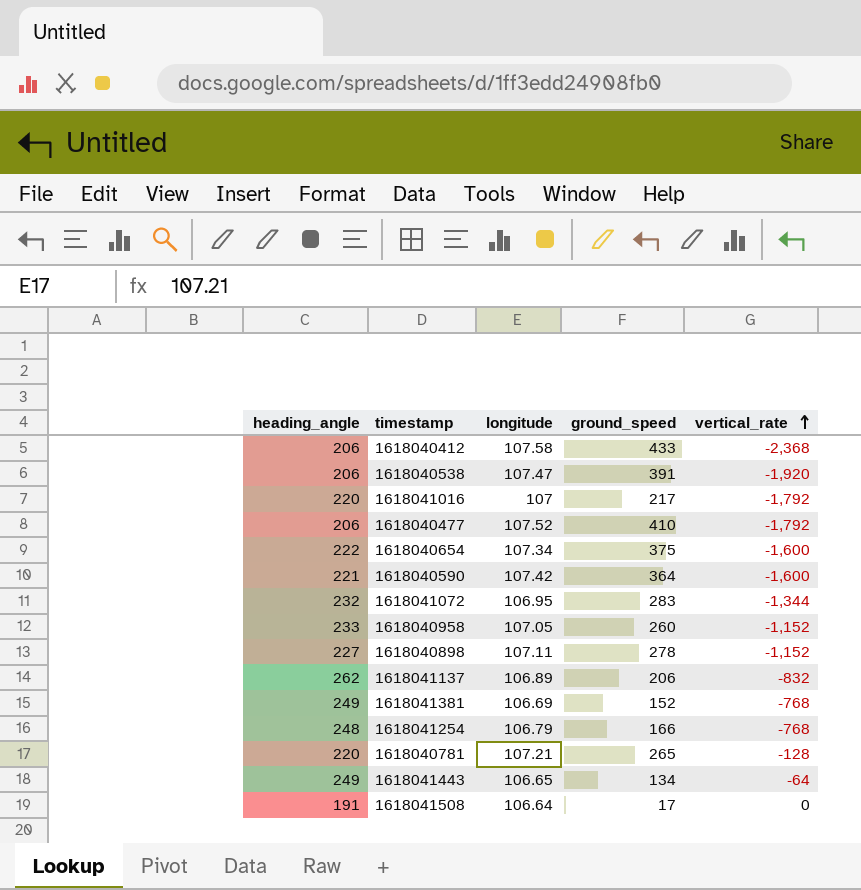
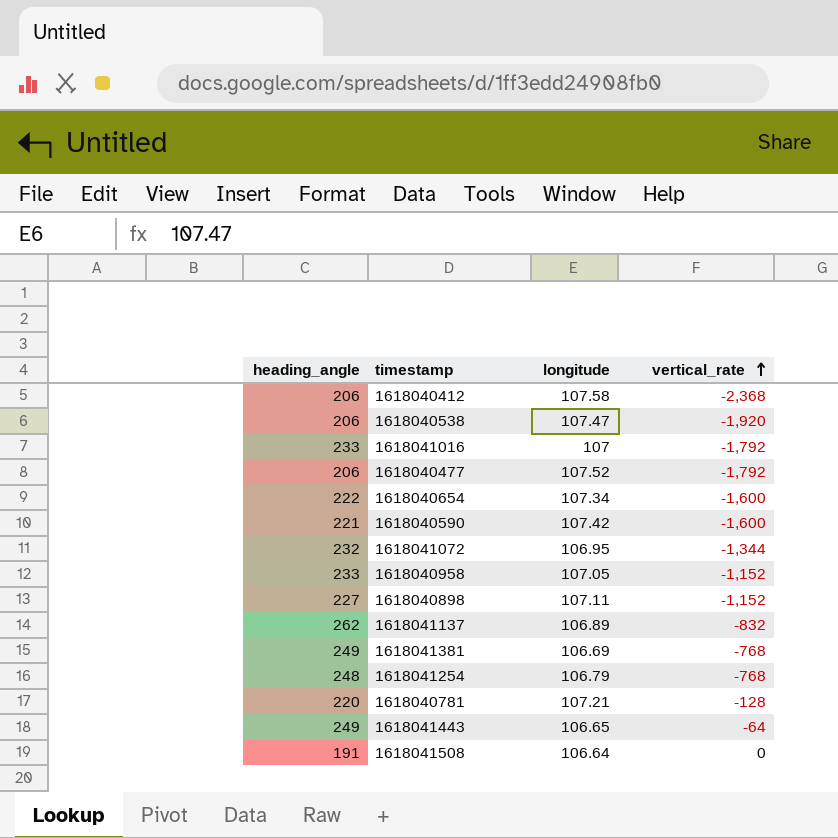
column ground_speed | position: 4 -> none
1618041016 | heading_angle: 220 -> 233

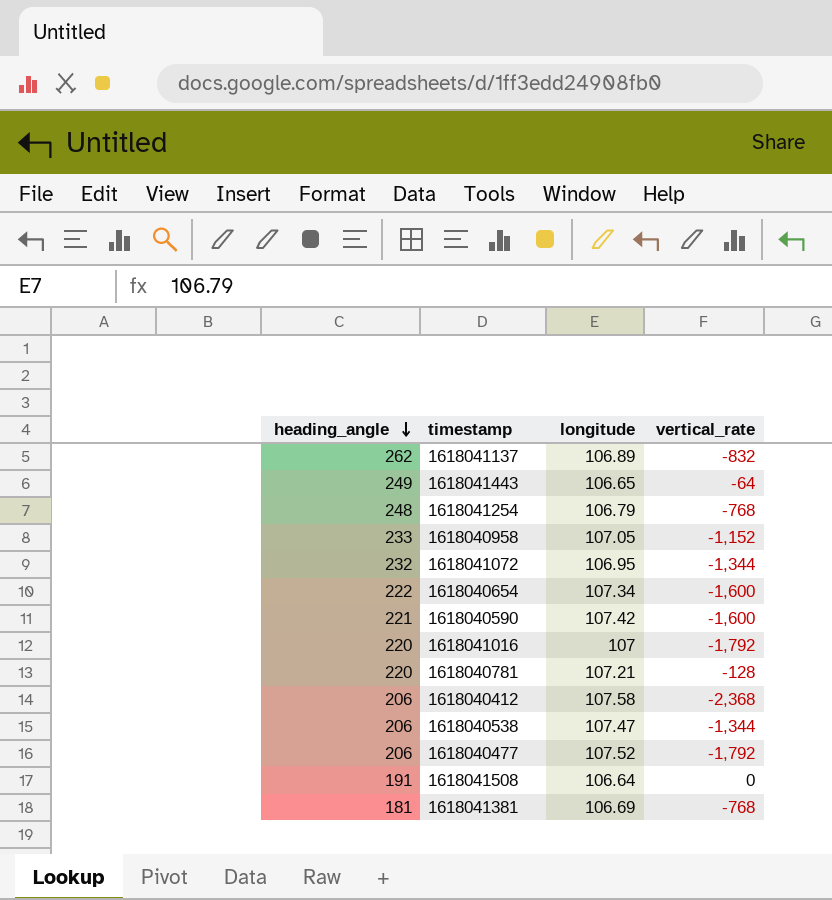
row order: vertical_rate ascending -> heading_angle descending
row 1618040898: 227 | 107.11 | -1,152 -> none
1618041016 | heading_angle: 233 -> 220
1618040538 | vertical_rate: -1,920 -> -1,344
1618041381 | heading_angle: 249 -> 181

